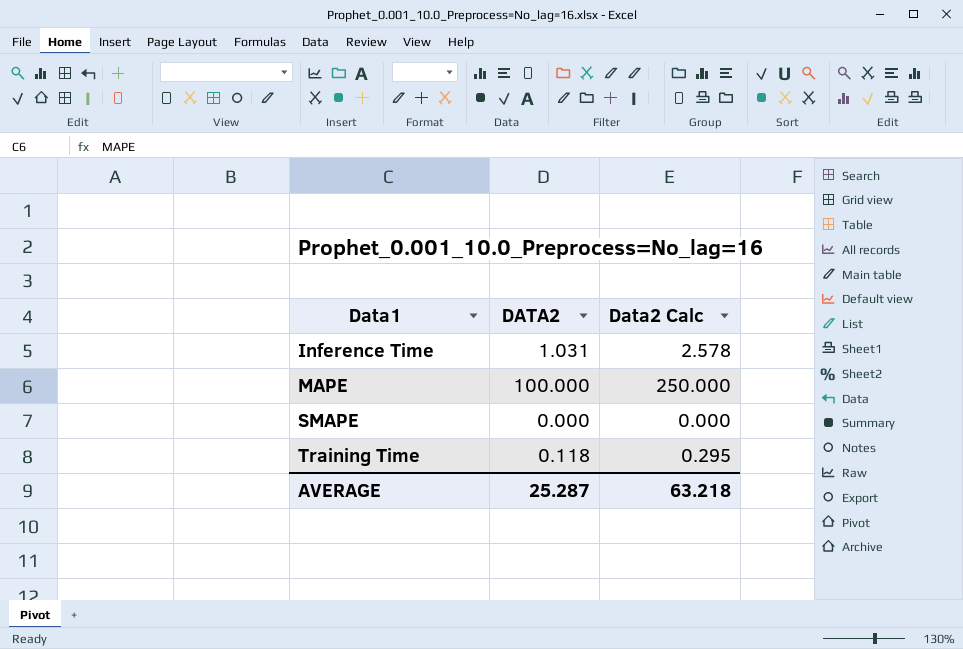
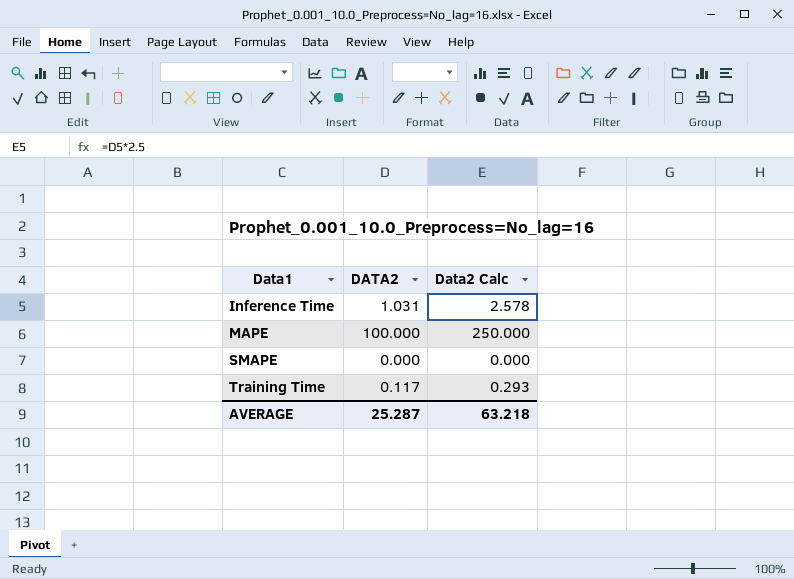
Training Time | DATA2: 0.118 -> 0.117
Training Time | Data2 Calc: 0.295 -> 0.293

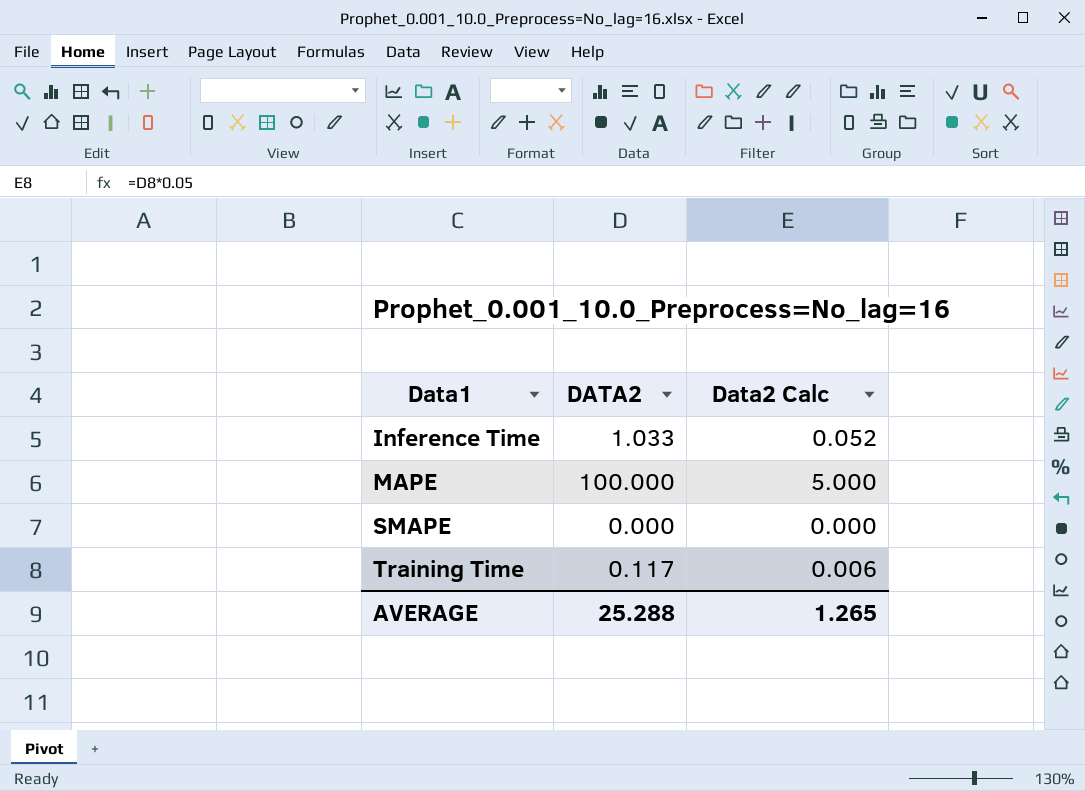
column Data2 Calc | formula: [DATA2] * 2.5 -> [DATA2] * 0.05
Inference Time | DATA2: 1.031 -> 1.033
AVERAGE | DATA2: 25.287 -> 25.288
AVERAGE | Data2 Calc: 63.218 -> 1.265

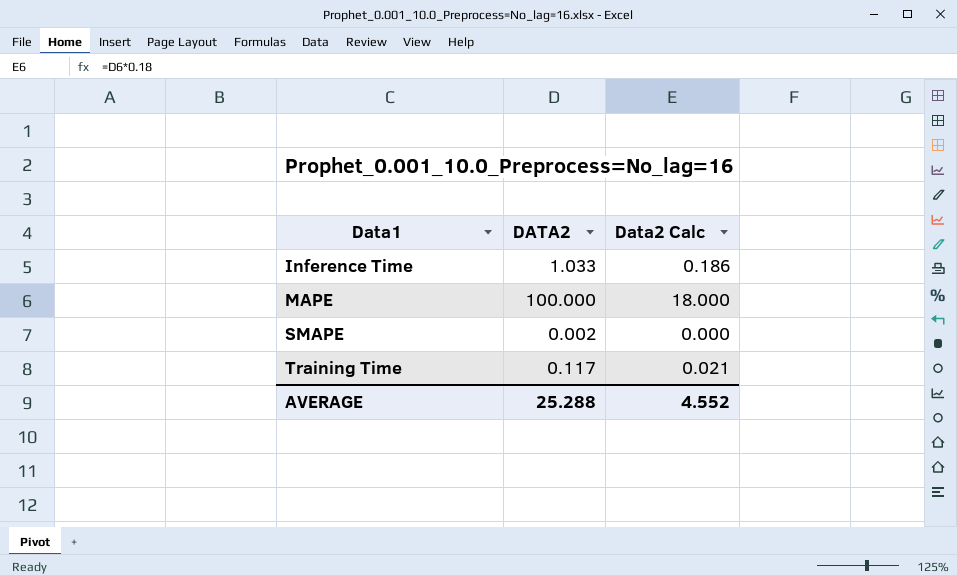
column Data2 Calc | formula: [DATA2] * 0.05 -> [DATA2] * 0.18
SMAPE | DATA2: 0.000 -> 0.002
AVERAGE | Data2 Calc: 1.265 -> 4.552

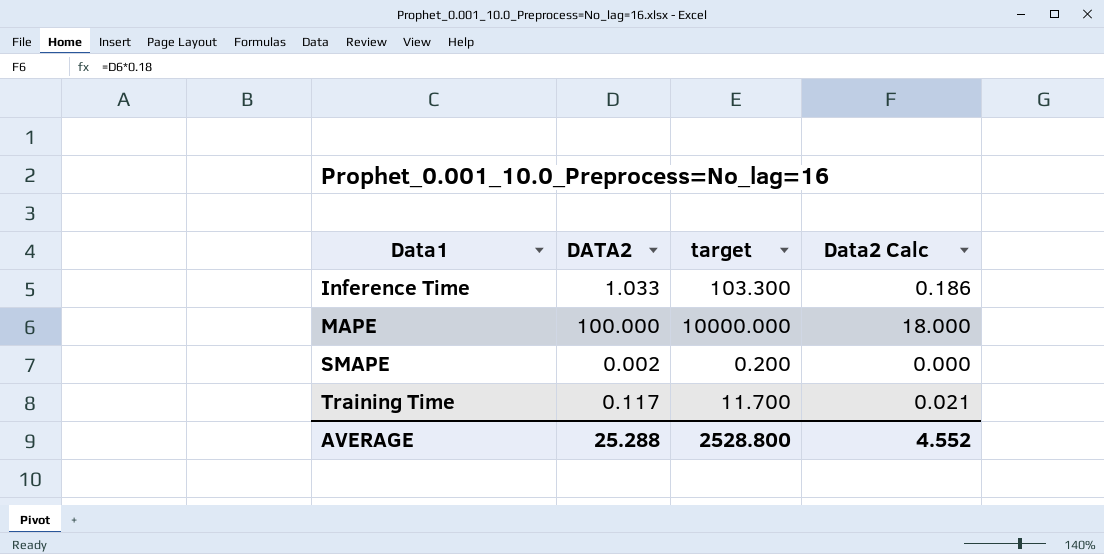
column target | formula: none -> [DATA2] * 100

